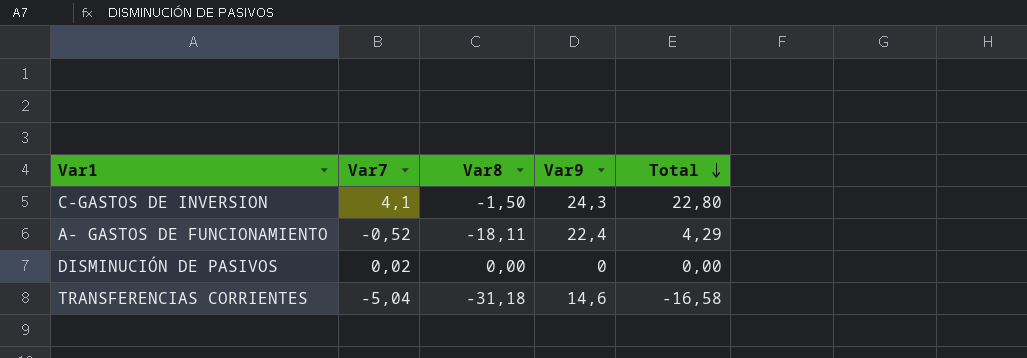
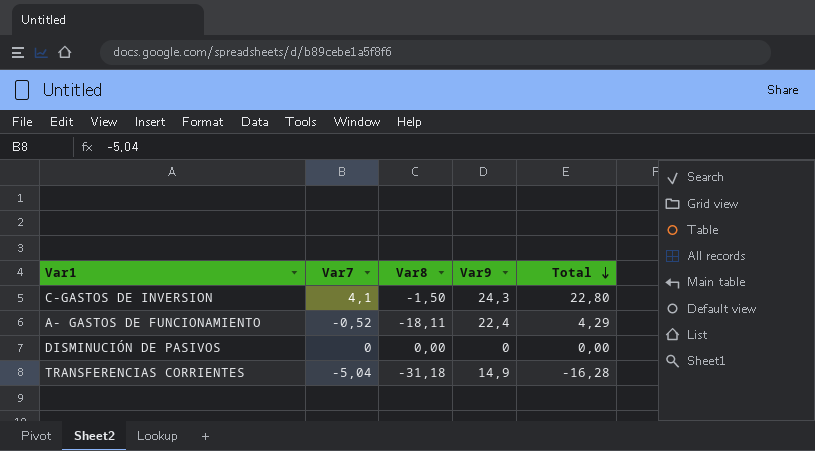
DISMINUCIÓN DE PASIVOS | Var7: 0,02 -> 0
TRANSFERENCIAS CORRIENTES | Var9: 14,6 -> 14,9
TRANSFERENCIAS CORRIENTES | Total: -16,58 -> -16,28

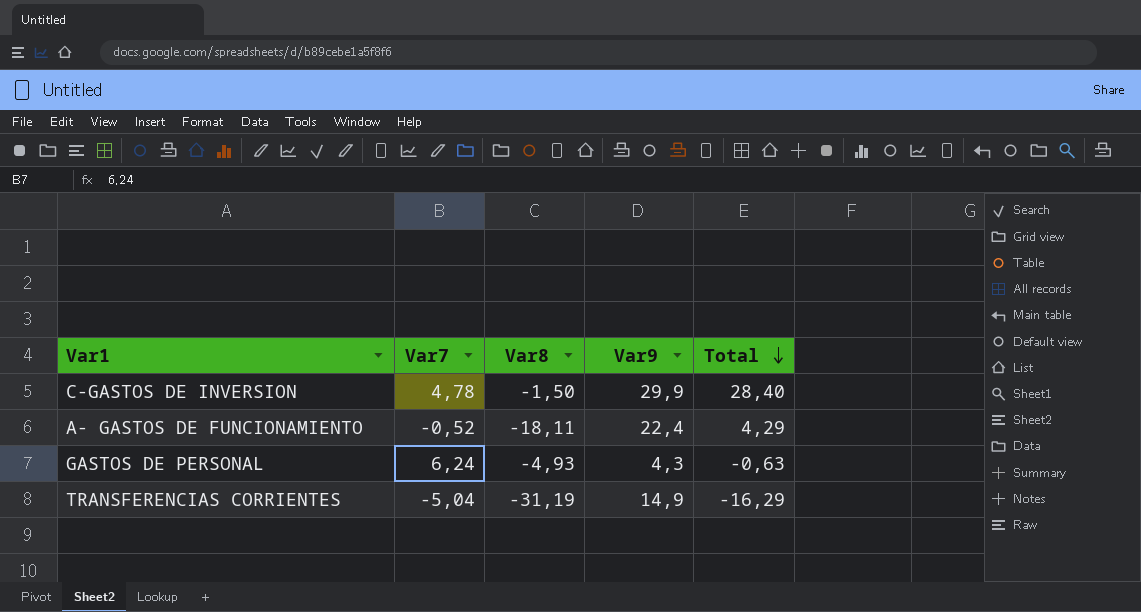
row DISMINUCIÓN DE PASIVOS: 0 | 0,00 | 0 | 0,00 -> none
C-GASTOS DE INVERSION | Var7: 4,1 -> 4,78
C-GASTOS DE INVERSION | Var9: 24,3 -> 29,9
C-GASTOS DE INVERSION | Total: 22,80 -> 28,40
row GASTOS DE PERSONAL: none -> 6,24 | -4,93 | 4,3 | -0,63
TRANSFERENCIAS CORRIENTES | Var8: -31,18 -> -31,19
TRANSFERENCIAS CORRIENTES | Total: -16,28 -> -16,29

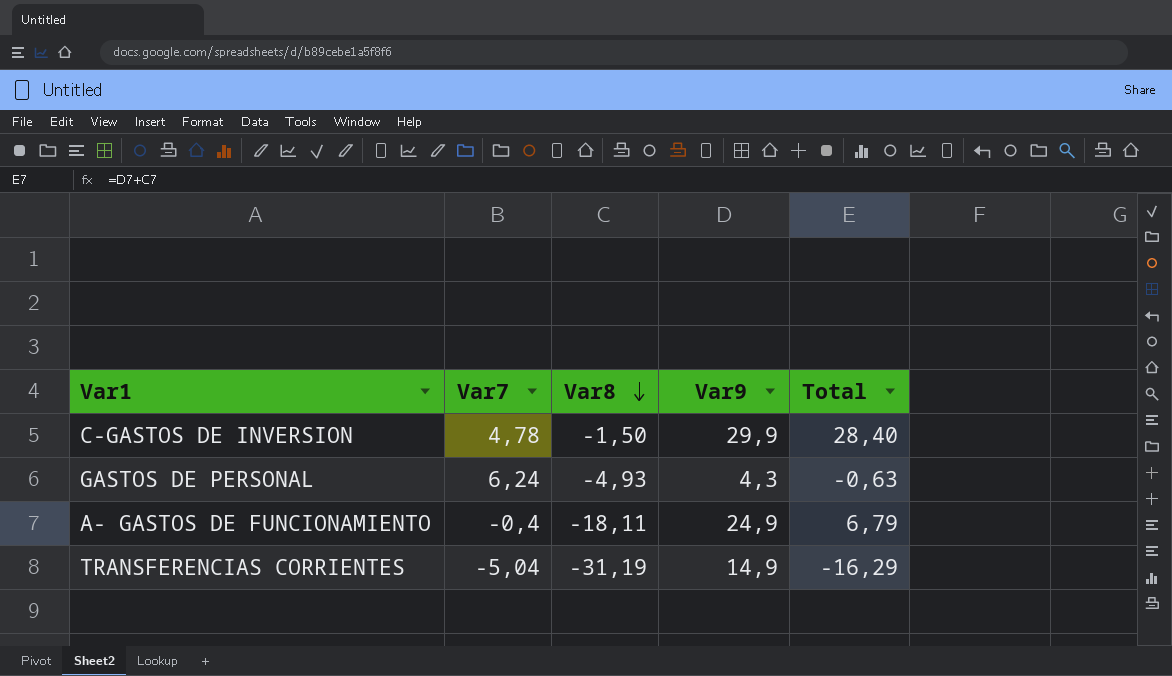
row order: Total descending -> Var8 descending
A- GASTOS DE FUNCIONAMIENTO | Var7: -0,52 -> -0,4
A- GASTOS DE FUNCIONAMIENTO | Var9: 22,4 -> 24,9
A- GASTOS DE FUNCIONAMIENTO | Total: 4,29 -> 6,79

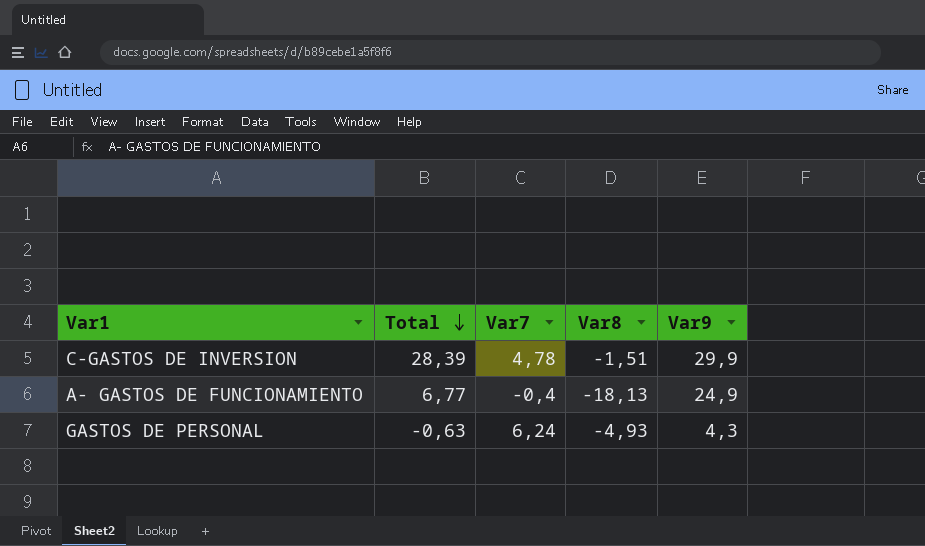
row order: Var8 descending -> Total descending
column Total | position: 5 -> 2
row TRANSFERENCIAS CORRIENTES: -5,04 | -31,19 | 14,9 | -16,29 -> none
C-GASTOS DE INVERSION | Total: 28,40 -> 28,39
C-GASTOS DE INVERSION | Var8: -1,50 -> -1,51
A- GASTOS DE FUNCIONAMIENTO | Total: 6,79 -> 6,77
A- GASTOS DE FUNCIONAMIENTO | Var8: -18,11 -> -18,13

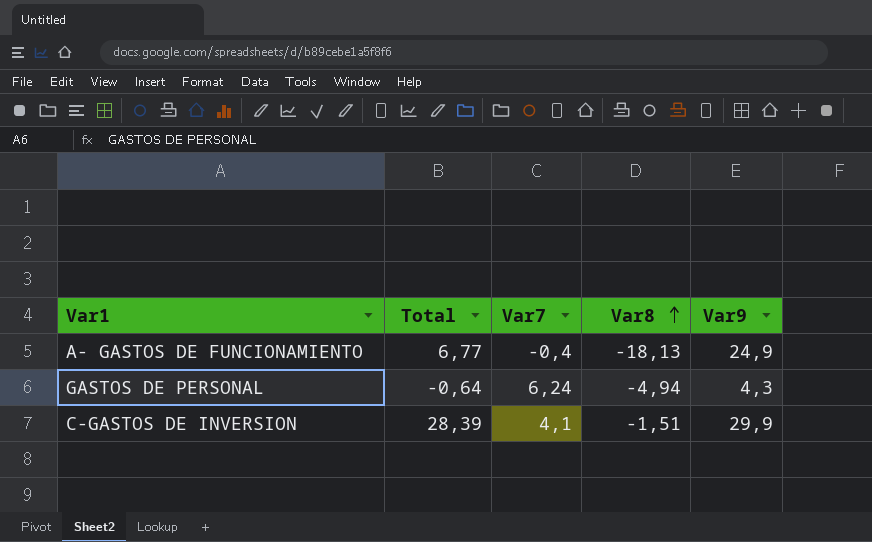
row order: Total descending -> Var8 ascending
GASTOS DE PERSONAL | Total: -0,63 -> -0,64
GASTOS DE PERSONAL | Var8: -4,93 -> -4,94
C-GASTOS DE INVERSION | Var7: 4,78 -> 4,1

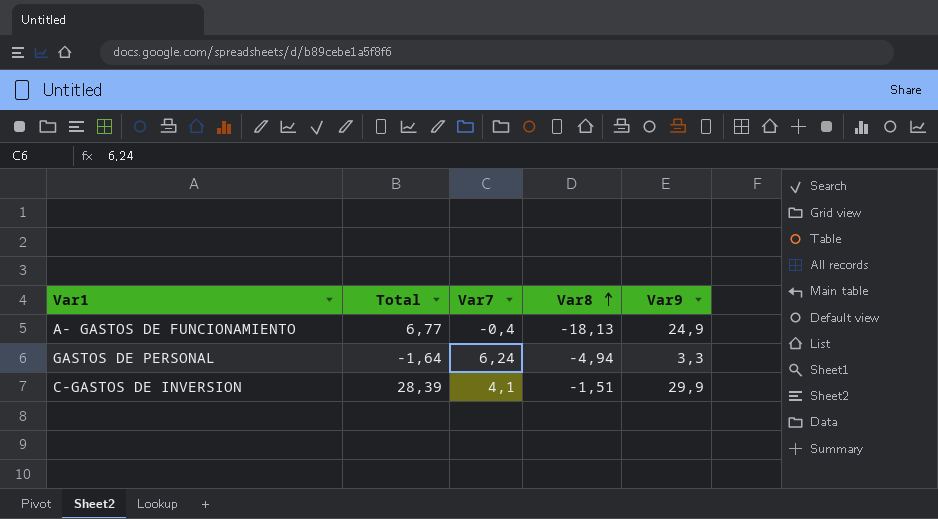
GASTOS DE PERSONAL | Total: -0,64 -> -1,64
GASTOS DE PERSONAL | Var9: 4,3 -> 3,3

